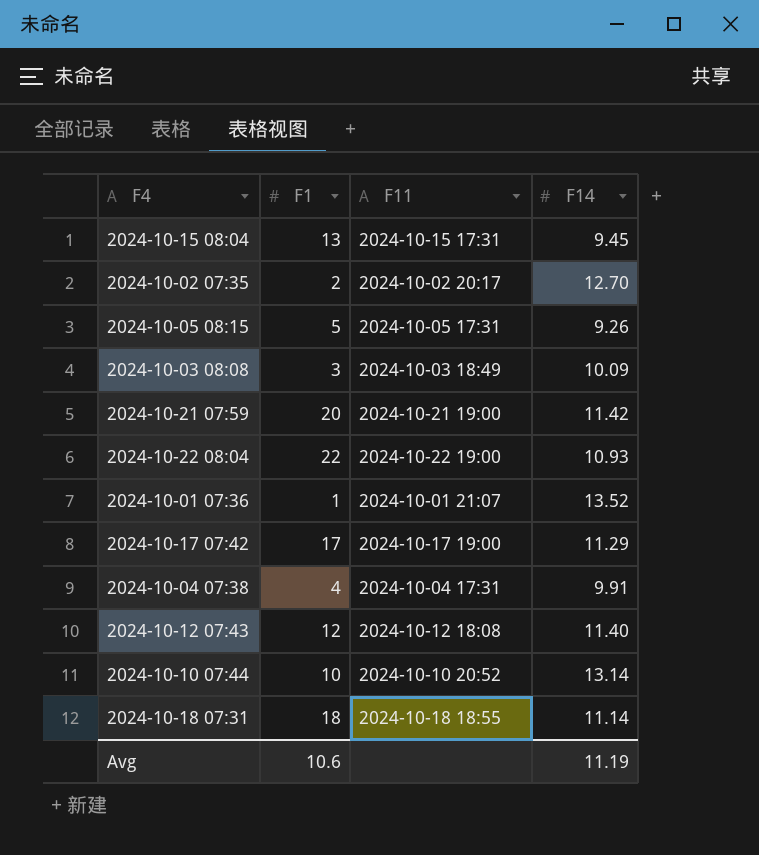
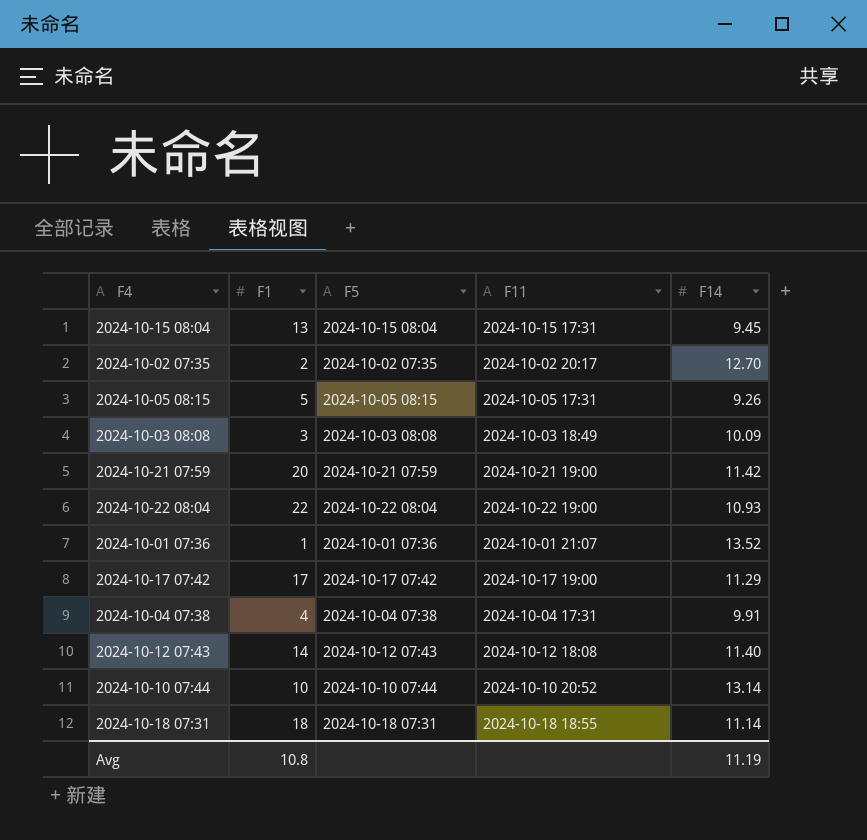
column F5 | position: none -> 3
2024-10-12 07:43 | F1: 12 -> 14
Avg | F1: 10.6 -> 10.8

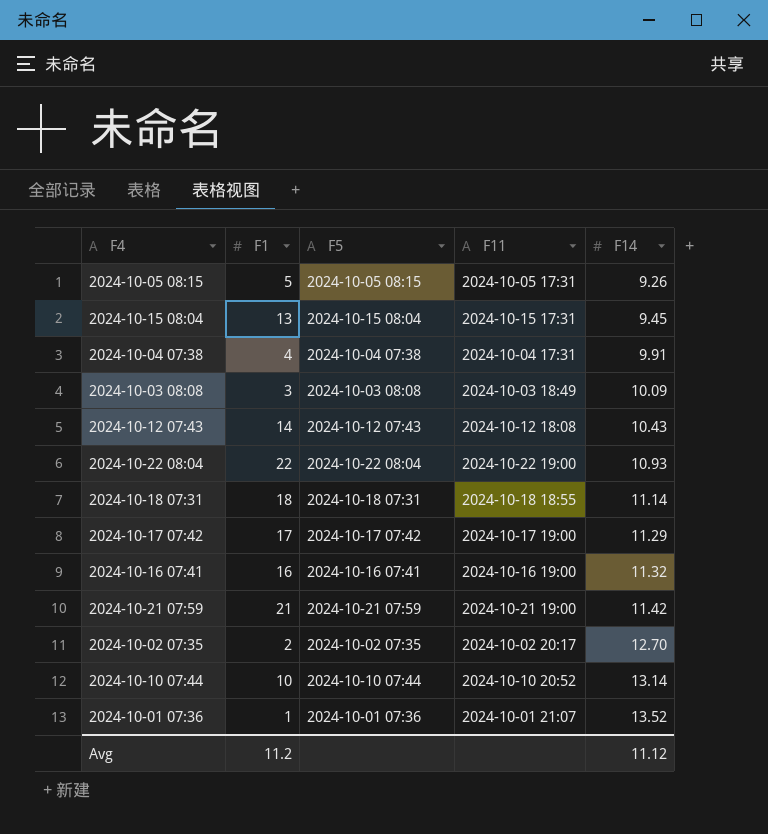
row order: none -> F14 ascending
2024-10-12 07:43 | F14: 11.40 -> 10.43
row 2024-10-16 07:41: none -> 16 | 2024-10-16 07:41 | 2024-10-16 19:00 | 11.32
2024-10-21 07:59 | F1: 20 -> 21
Avg | F1: 10.8 -> 11.2
Avg | F14: 11.19 -> 11.12

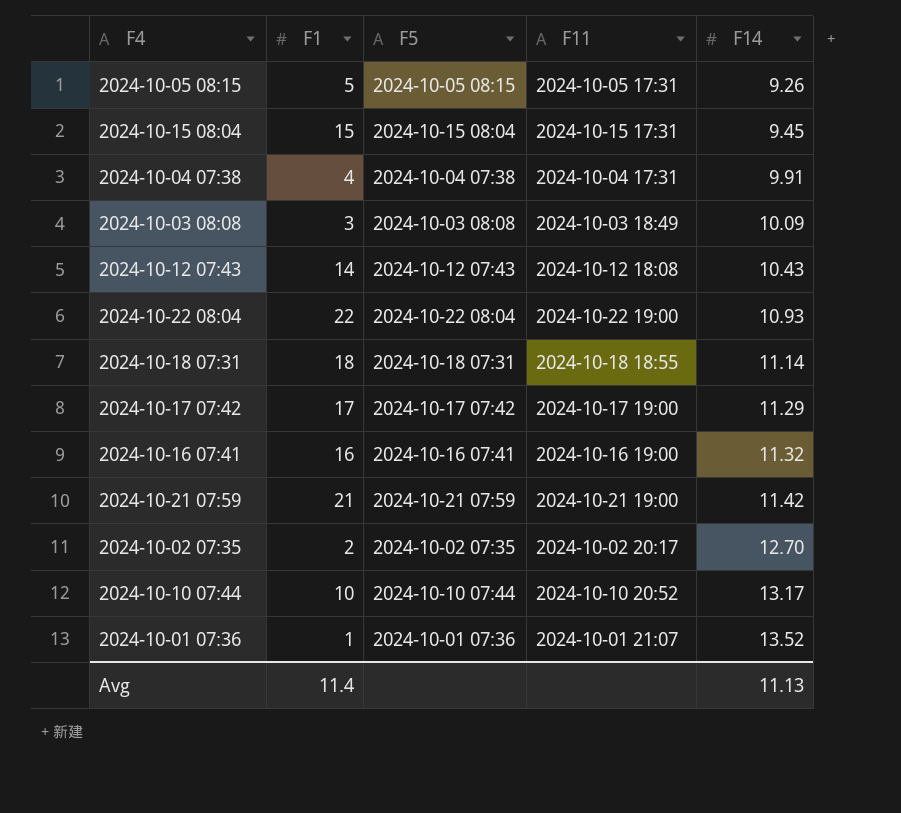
2024-10-15 08:04 | F1: 13 -> 15
2024-10-10 07:44 | F14: 13.14 -> 13.17
Avg | F1: 11.2 -> 11.4
Avg | F14: 11.12 -> 11.13

